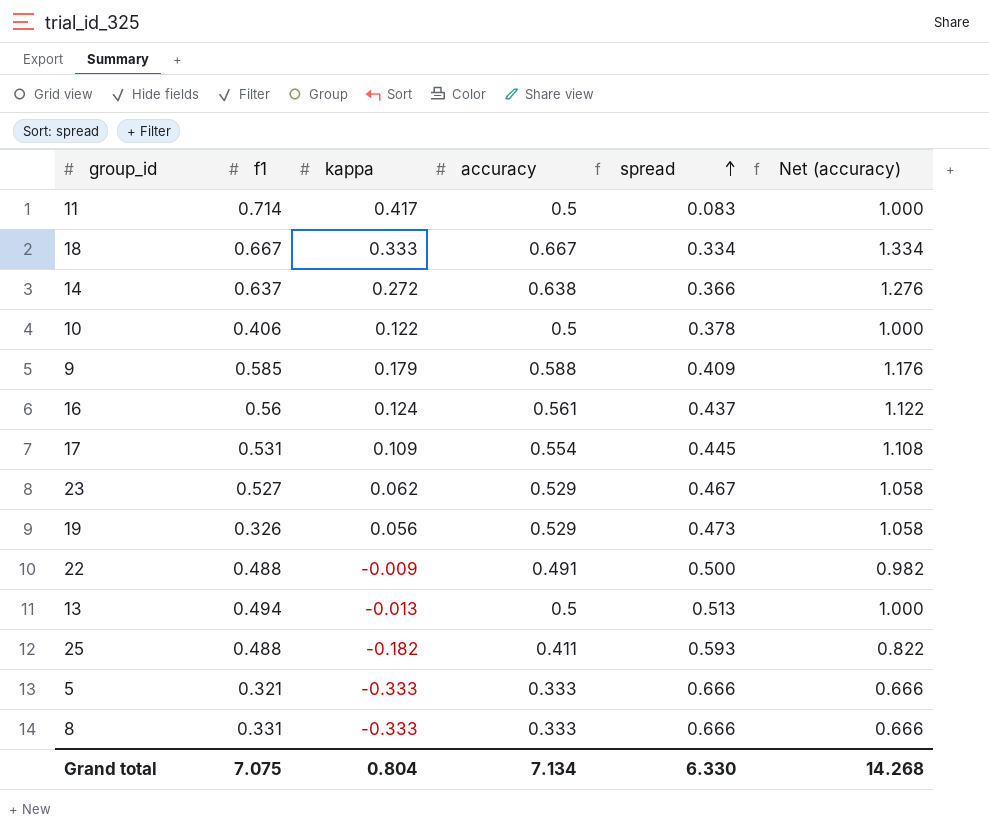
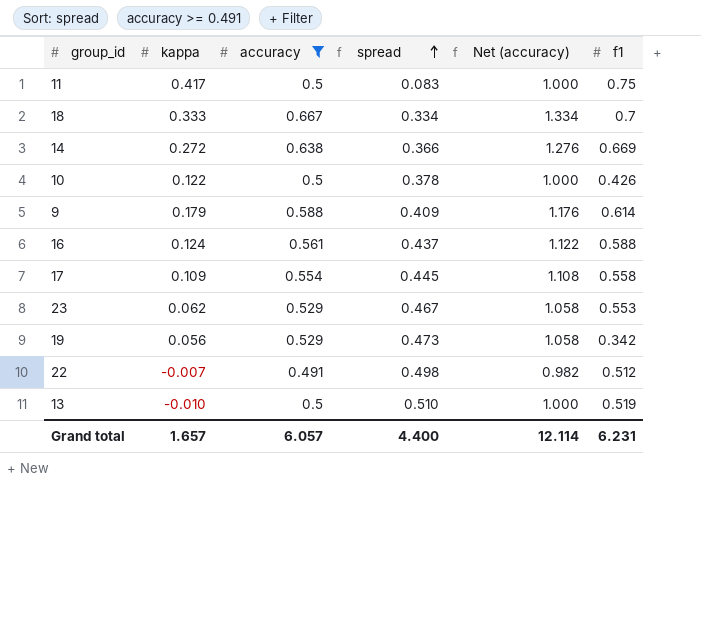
filter: none -> accuracy >= 0.491
column f1 | position: 2 -> 6
11 | f1: 0.714 -> 0.75
18 | f1: 0.667 -> 0.7
14 | f1: 0.637 -> 0.669
10 | f1: 0.406 -> 0.426
9 | f1: 0.585 -> 0.614
16 | f1: 0.56 -> 0.588
17 | f1: 0.531 -> 0.558
23 | f1: 0.527 -> 0.553
19 | f1: 0.326 -> 0.342
22 | kappa: -0.009 -> -0.007
22 | spread: 0.500 -> 0.498
22 | f1: 0.488 -> 0.512
13 | kappa: -0.013 -> -0.010
13 | spread: 0.513 -> 0.510
13 | f1: 0.494 -> 0.519
Grand total | kappa: 0.804 -> 1.657
Grand total | accuracy: 7.134 -> 6.057
Grand total | spread: 6.330 -> 4.400
Grand total | Net (accuracy): 14.268 -> 12.114
Grand total | f1: 7.075 -> 6.231

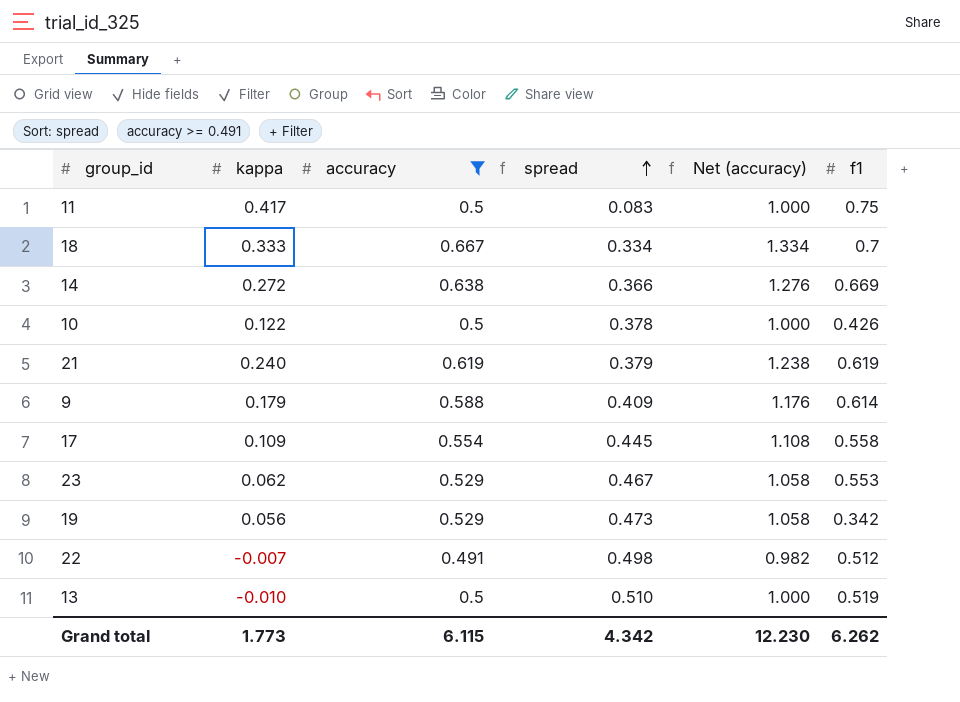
row 16: 0.124 | 0.561 | 0.437 | 1.122 | 0.588 -> none
row 21: none -> 0.240 | 0.619 | 0.379 | 1.238 | 0.619
Grand total | kappa: 1.657 -> 1.773
Grand total | accuracy: 6.057 -> 6.115
Grand total | spread: 4.400 -> 4.342
Grand total | Net (accuracy): 12.114 -> 12.230
Grand total | f1: 6.231 -> 6.262

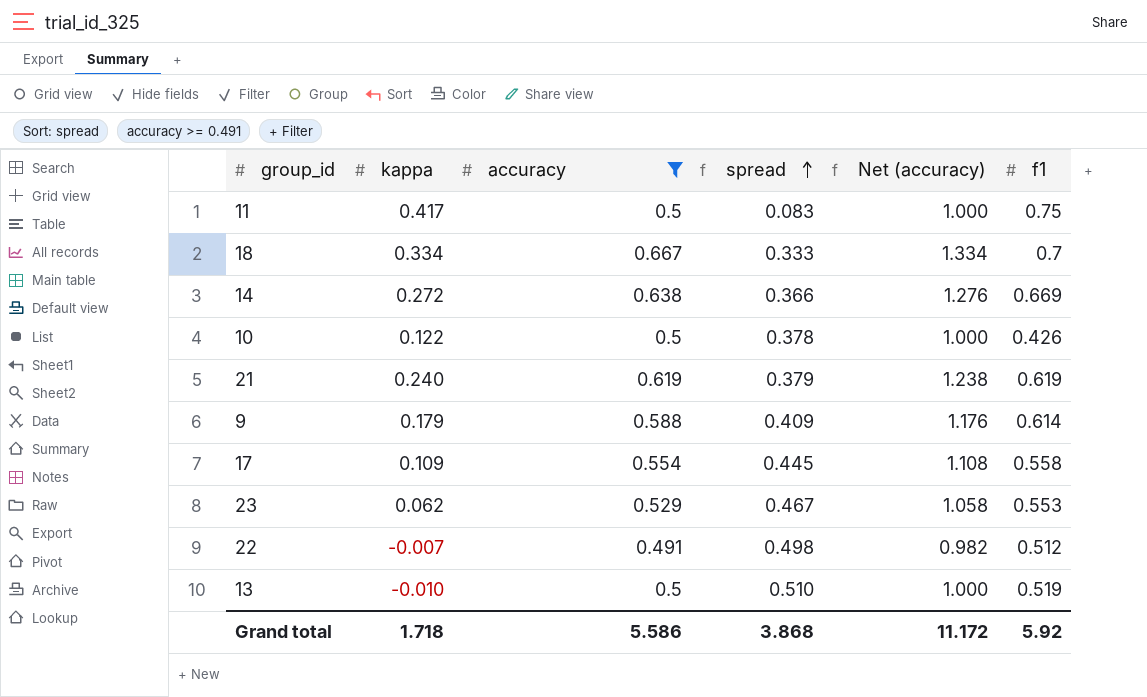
row 19: 0.056 | 0.529 | 0.473 | 1.058 | 0.342 -> none
18 | kappa: 0.333 -> 0.334
18 | spread: 0.334 -> 0.333
Grand total | kappa: 1.773 -> 1.718
Grand total | accuracy: 6.115 -> 5.586
Grand total | spread: 4.342 -> 3.868
Grand total | Net (accuracy): 12.230 -> 11.172
Grand total | f1: 6.262 -> 5.92

